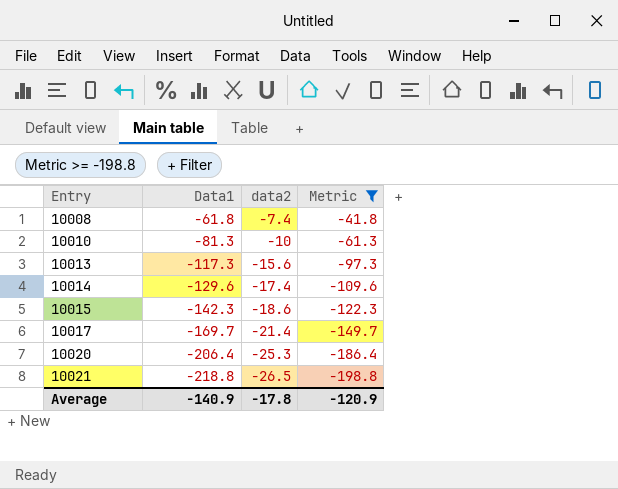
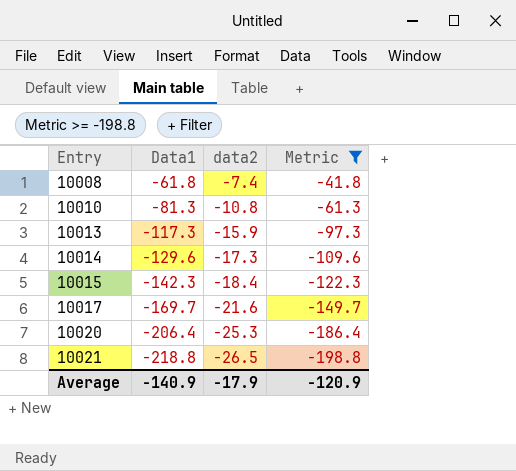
10010 | data2: -10 -> -10.8
10013 | data2: -15.6 -> -15.9
10014 | data2: -17.4 -> -17.3
10015 | data2: -18.6 -> -18.4
10017 | data2: -21.4 -> -21.6
Average | data2: -17.8 -> -17.9

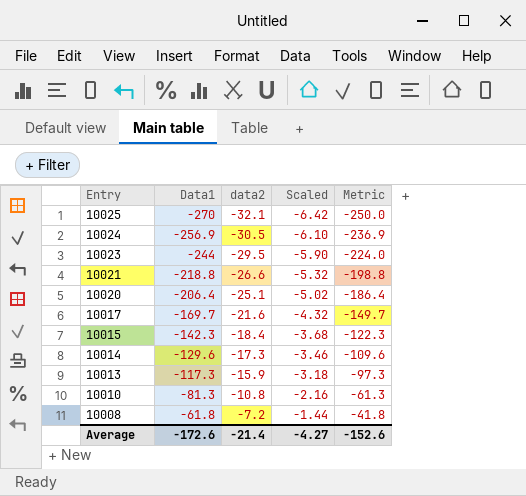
filter: Metric >= -198.8 -> none
row order: Entry ascending -> Entry descending
column Scaled | formula: none -> [data2] * 0.2
10021 | data2: -26.5 -> -26.6
10020 | data2: -25.3 -> -25.1
10008 | data2: -7.4 -> -7.2
Average | Data1: -140.9 -> -172.6
Average | data2: -17.9 -> -21.4
Average | Metric: -120.9 -> -152.6

